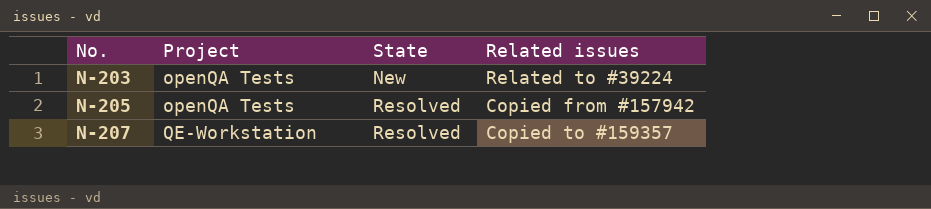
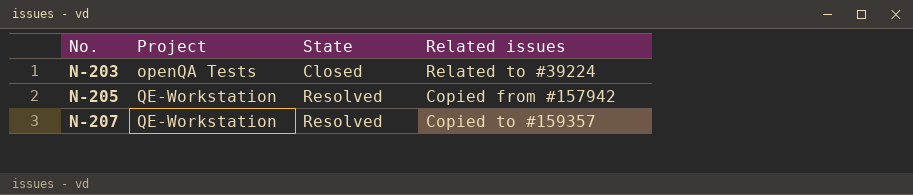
N-203 | State: New -> Closed
N-205 | Project: openQA Tests -> QE-Workstation

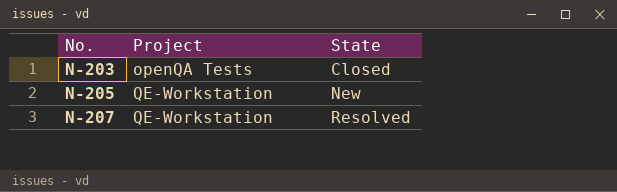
column Related issues | position: 4 -> none
N-205 | State: Resolved -> New

